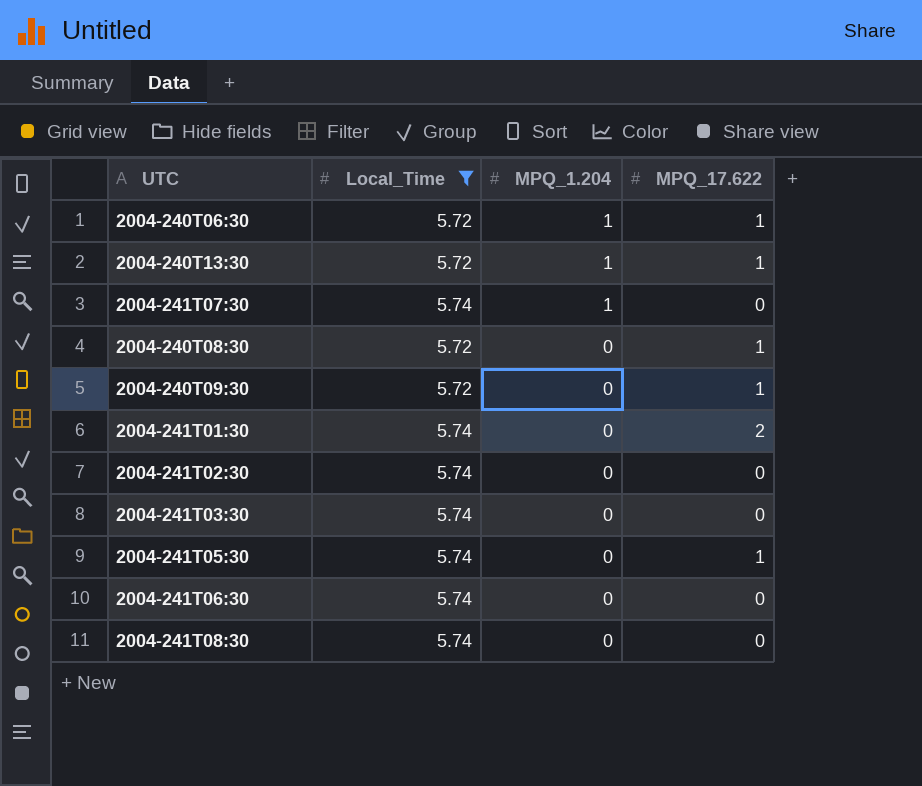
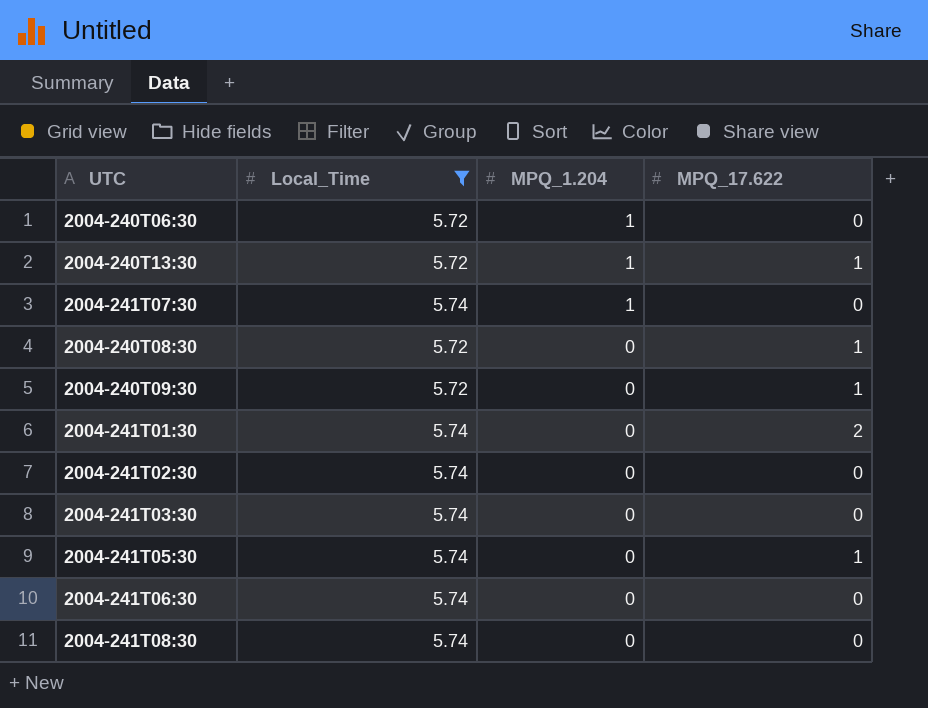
2004-240T06:30 | MPQ_17.622: 1 -> 0

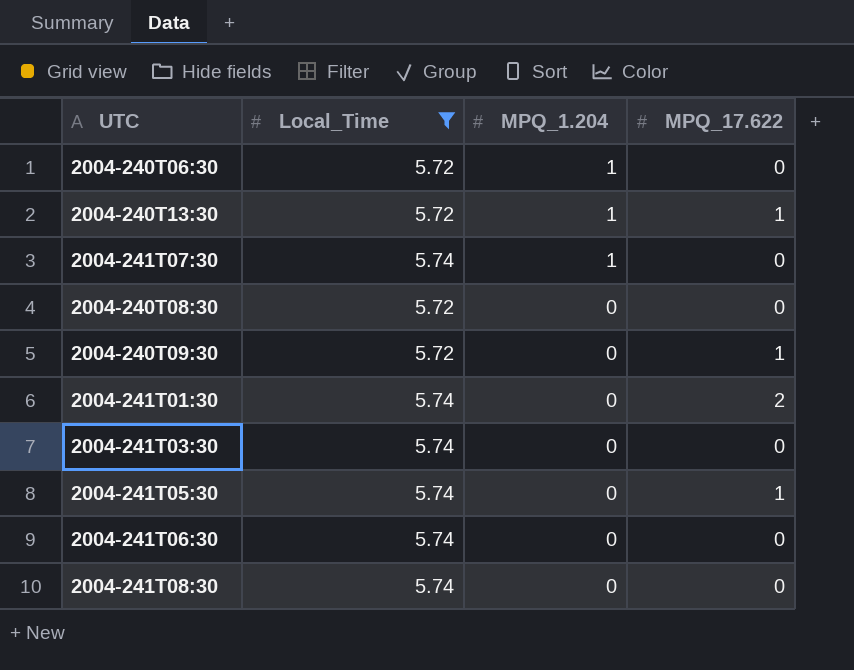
row 2004-241T02:30: 5.74 | 0 | 0 -> none
2004-240T08:30 | MPQ_17.622: 1 -> 0

